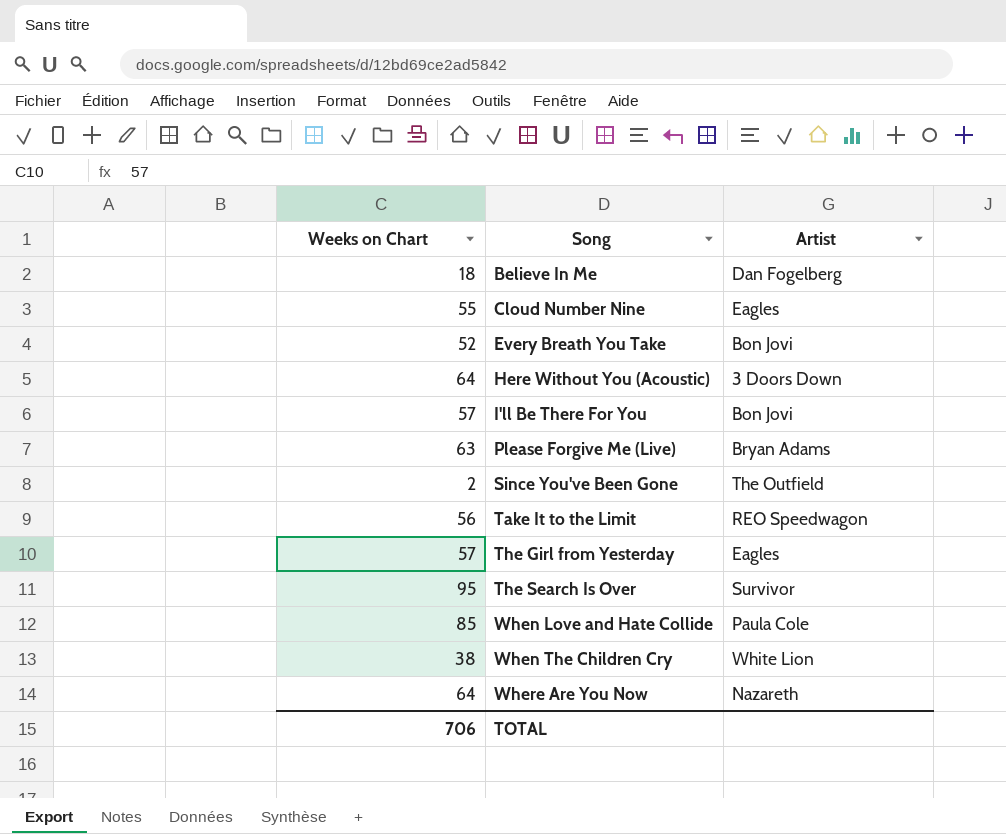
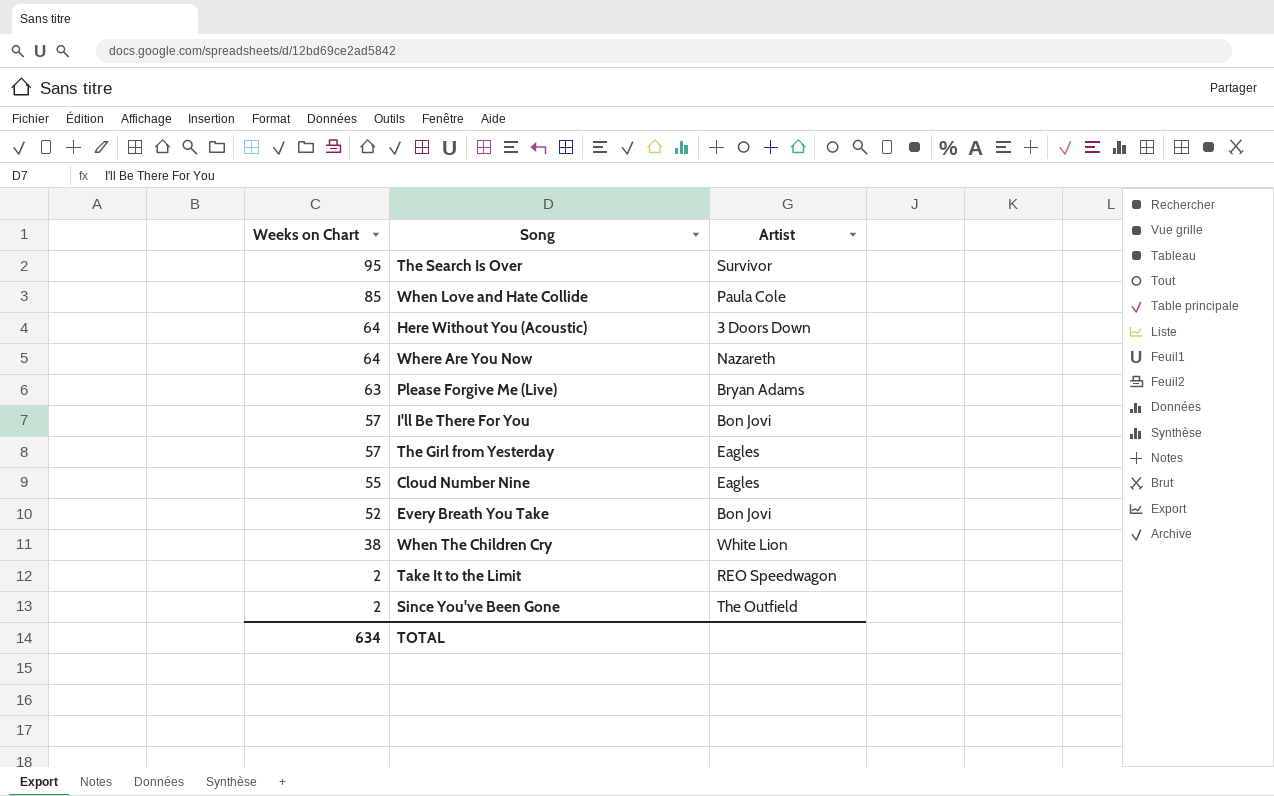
row order: Song ascending -> Weeks on Chart descending
row Believe In Me: 18 | Dan Fogelberg -> none
Take It to the Limit | Weeks on Chart: 56 -> 2
TOTAL | Weeks on Chart: 706 -> 634

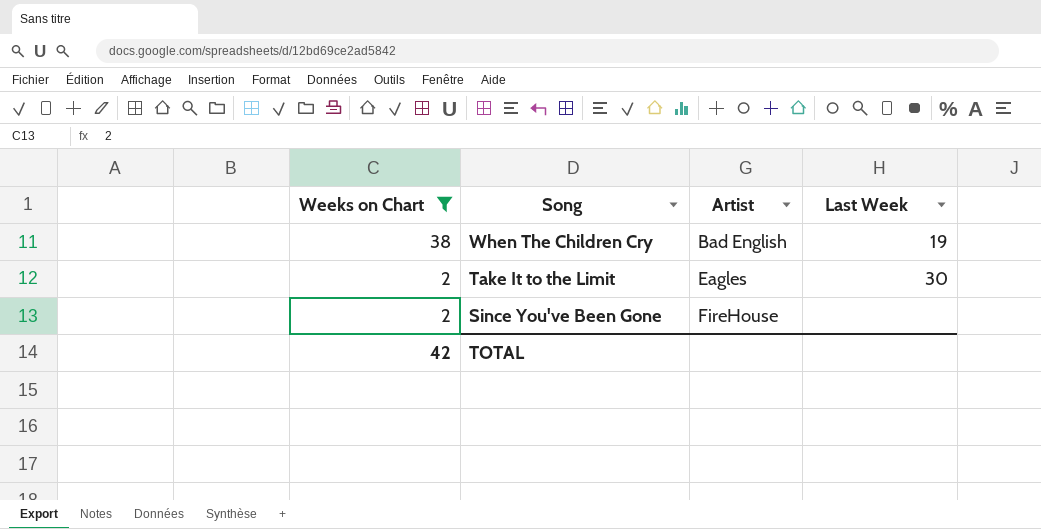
filter: none -> Weeks on Chart <= 38
column Last Week | position: none -> 4
When The Children Cry | Artist: White Lion -> Bad English
Take It to the Limit | Artist: REO Speedwagon -> Eagles
Since You've Been Gone | Artist: The Outfield -> FireHouse
TOTAL | Weeks on Chart: 634 -> 42

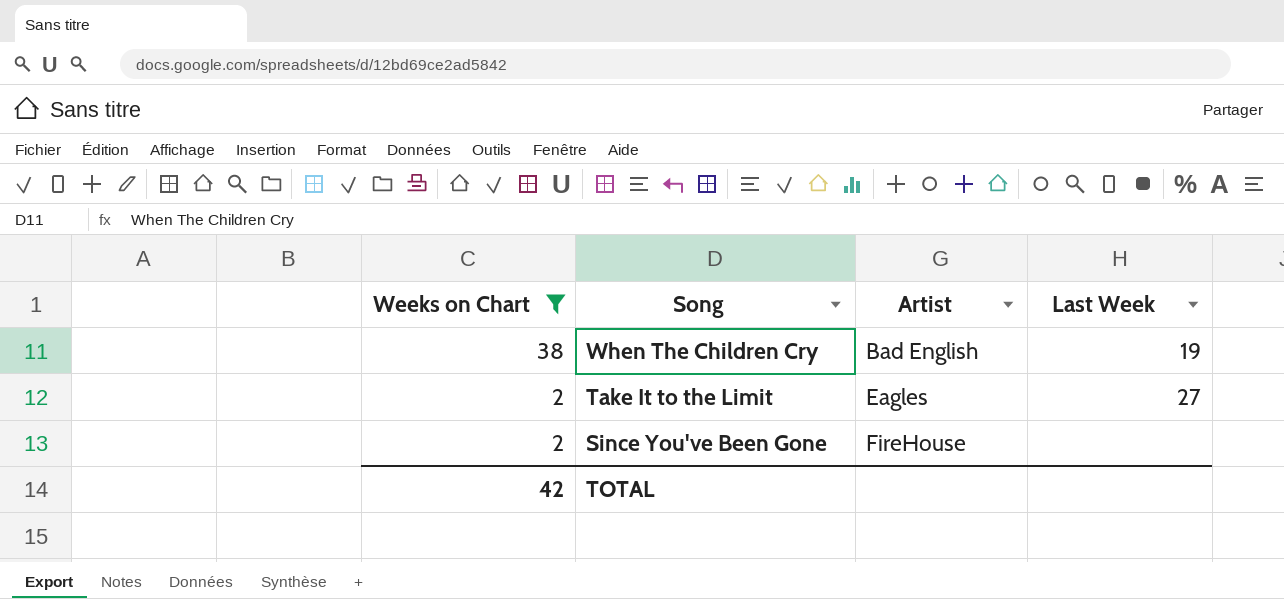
Take It to the Limit | Last Week: 30 -> 27

